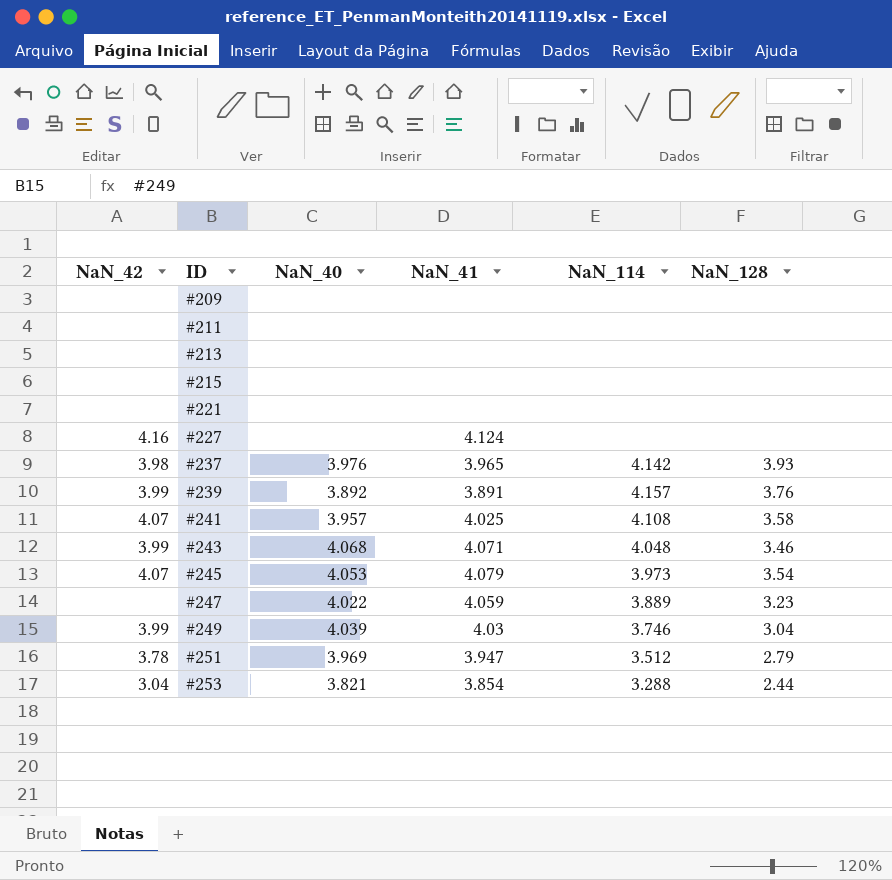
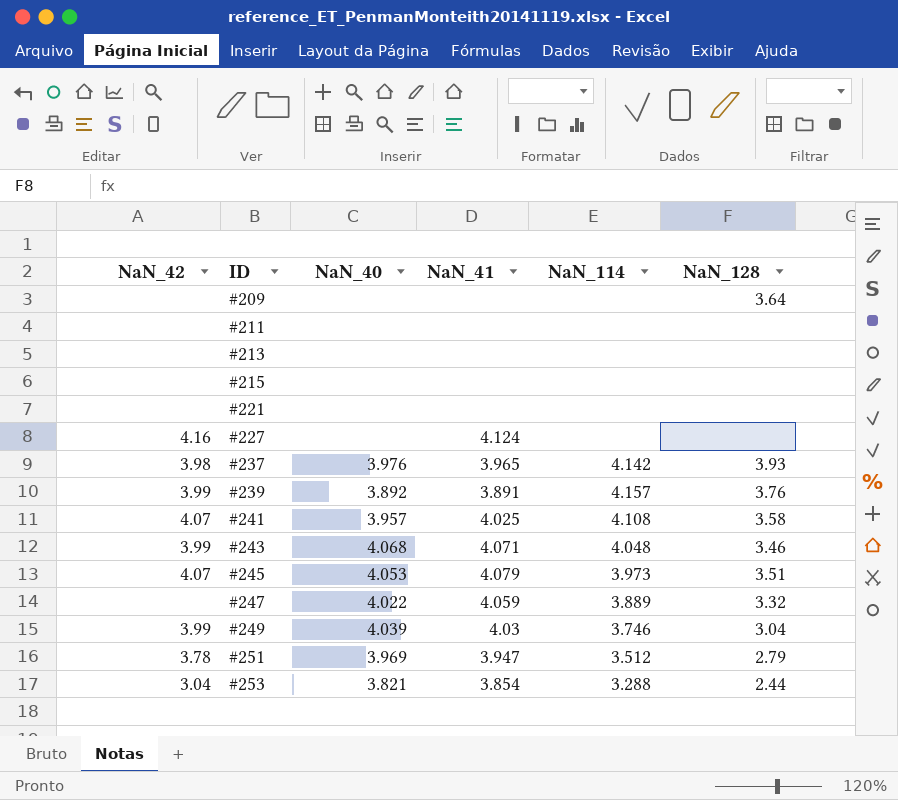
#209 | NaN_128: none -> 3.64
#245 | NaN_128: 3.54 -> 3.51
#247 | NaN_128: 3.23 -> 3.32

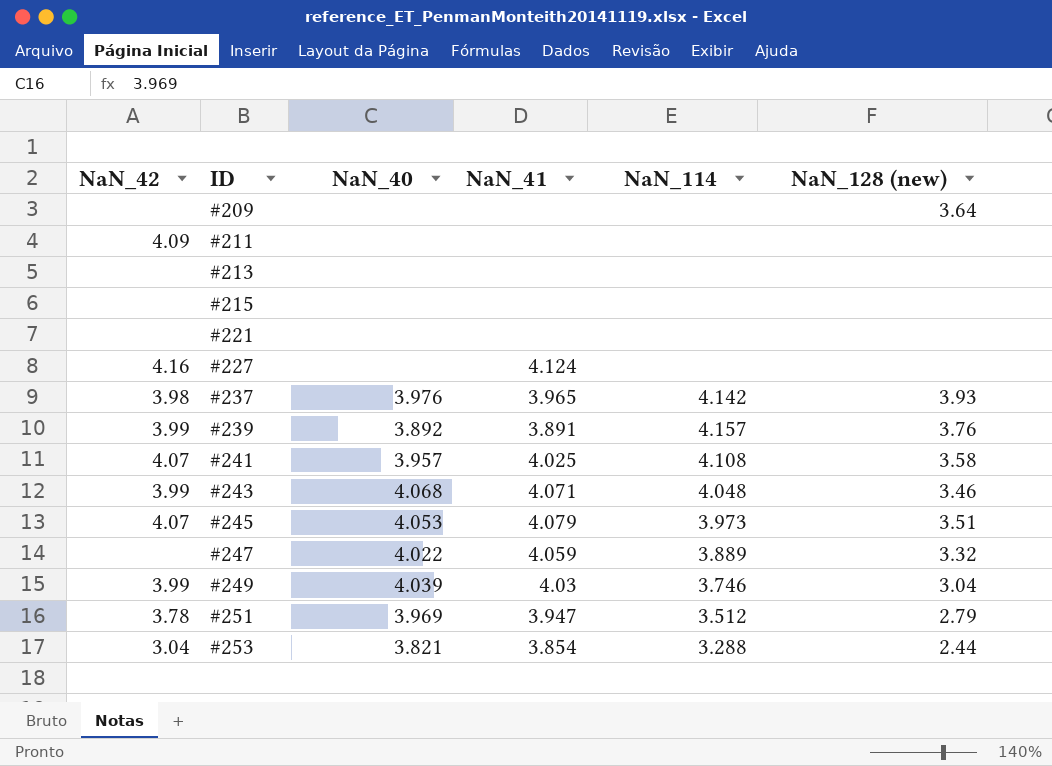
column name: NaN_128 -> NaN_128 (new)
#211 | NaN_42: none -> 4.09

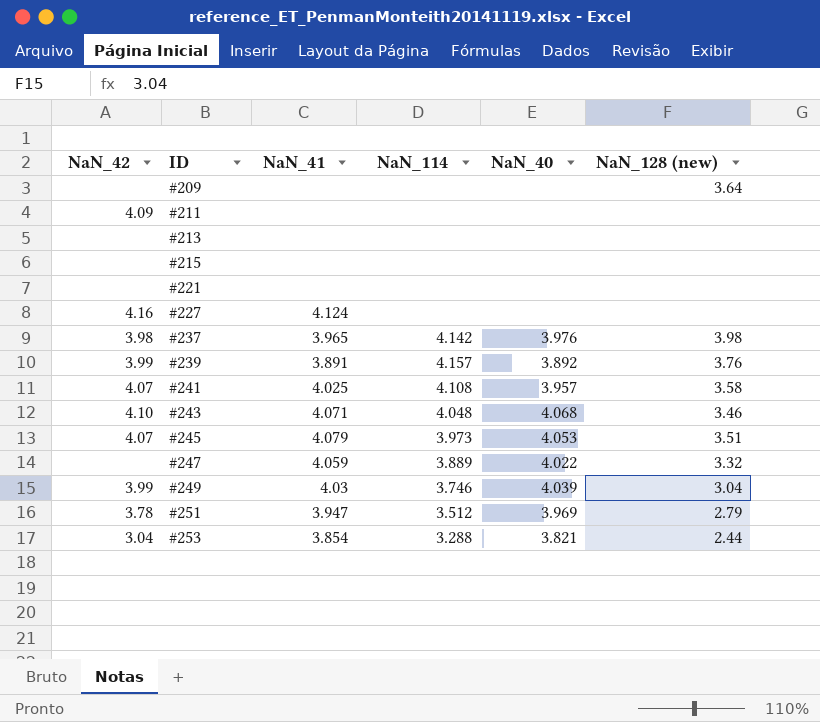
column NaN_40 | position: 3 -> 5
#237 | NaN_128 (new): 3.93 -> 3.98
#243 | NaN_42: 3.99 -> 4.10

